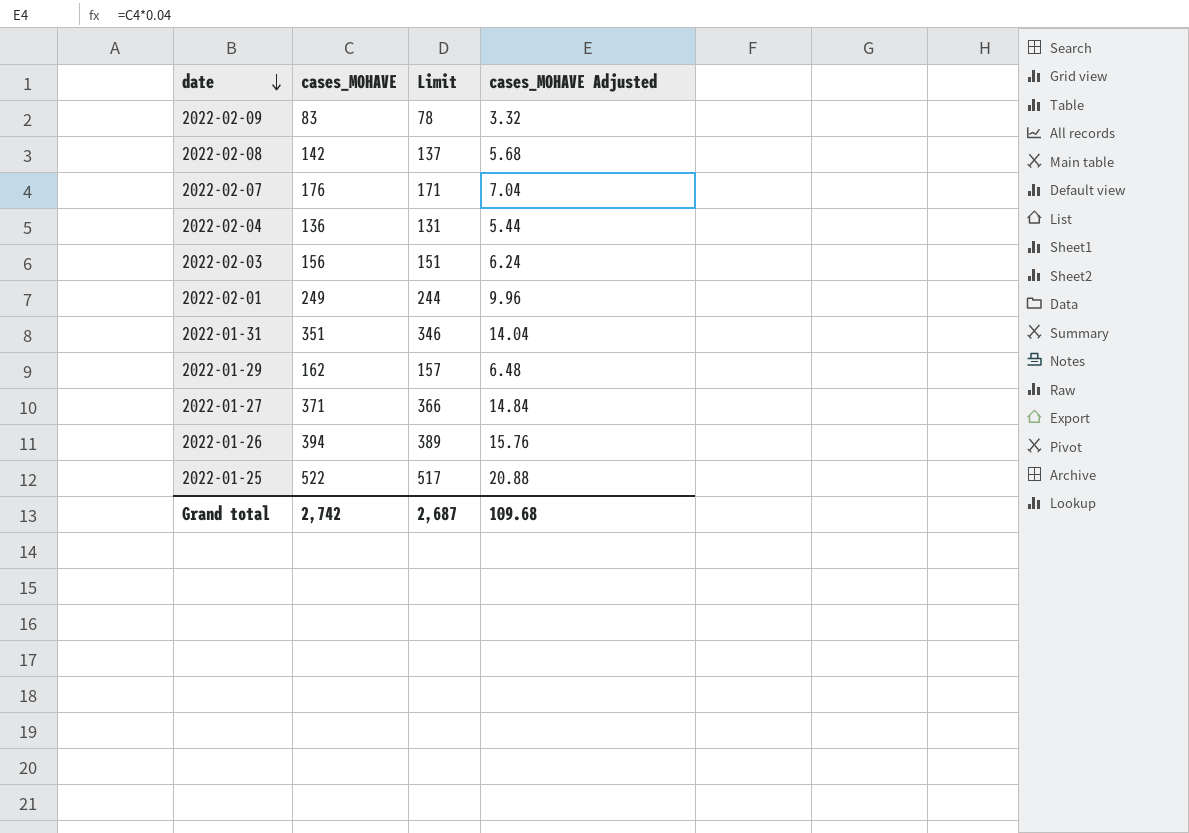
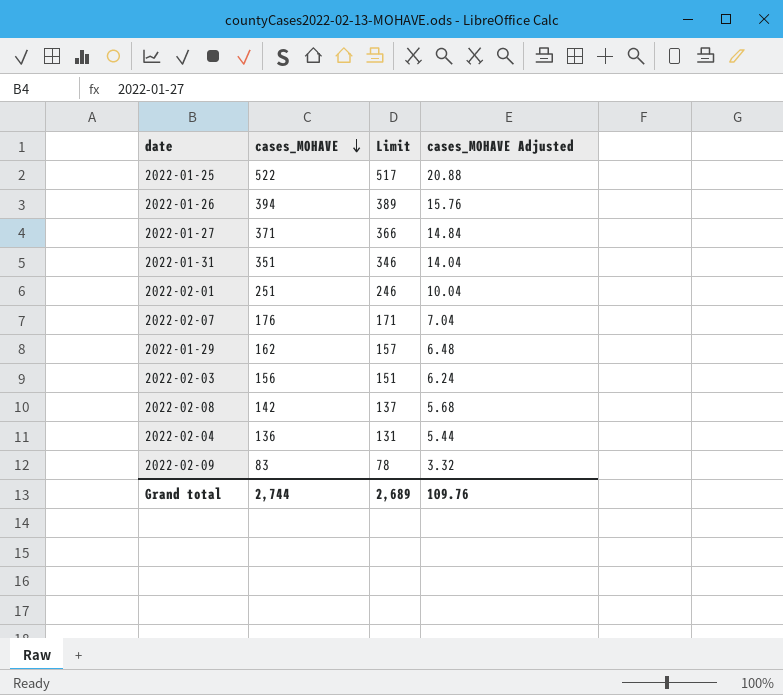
row order: date descending -> cases_MOHAVE descending
2022-02-01 | cases_MOHAVE: 249 -> 251
2022-02-01 | Limit: 244 -> 246
2022-02-01 | cases_MOHAVE Adjusted: 9.96 -> 10.04
Grand total | cases_MOHAVE: 2,742 -> 2,744
Grand total | Limit: 2,687 -> 2,689
Grand total | cases_MOHAVE Adjusted: 109.68 -> 109.76

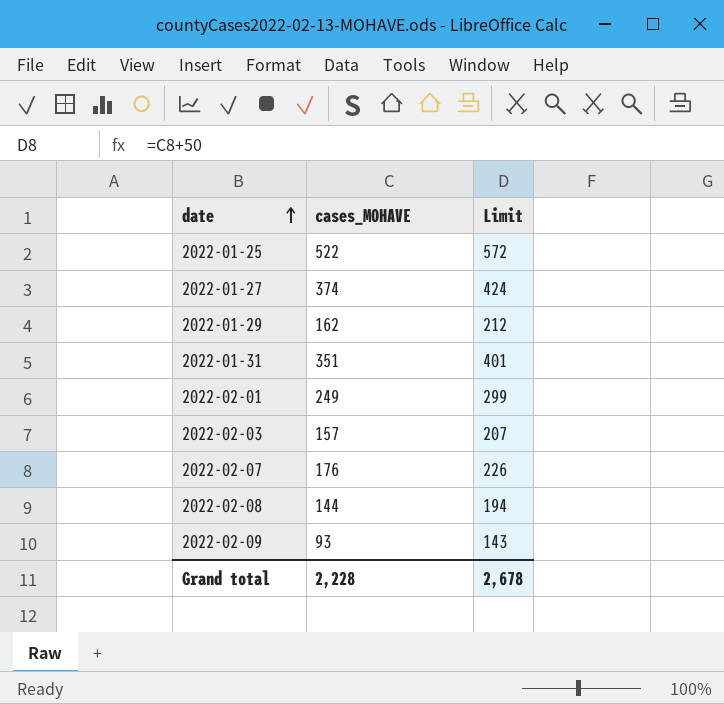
row order: cases_MOHAVE descending -> date ascending
column cases_MOHAVE Adjusted | formula: [cases_MOHAVE] * 0.04 -> none
column Limit | formula: [cases_MOHAVE] - 5 -> [cases_MOHAVE] + 50
row 2022-01-26: 394 | 389 | 15.76 -> none
row 2022-02-04: 136 | 131 | 5.44 -> none
2022-01-27 | cases_MOHAVE: 371 -> 374
2022-02-01 | cases_MOHAVE: 251 -> 249
2022-02-03 | cases_MOHAVE: 156 -> 157
2022-02-08 | cases_MOHAVE: 142 -> 144
2022-02-09 | cases_MOHAVE: 83 -> 93
Grand total | cases_MOHAVE: 2,744 -> 2,228
Grand total | Limit: 2,689 -> 2,678

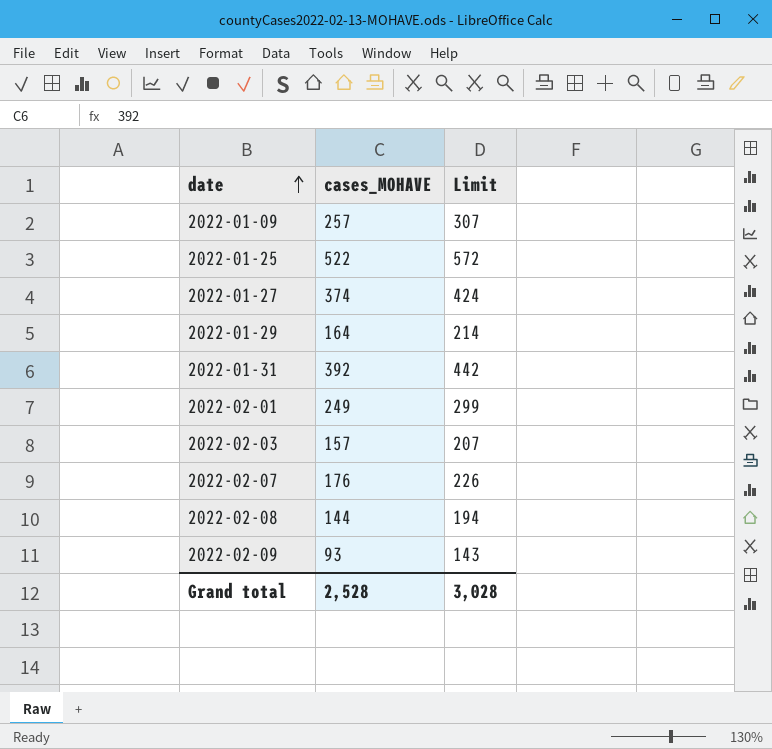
row 2022-01-09: none -> 257 | 307
2022-01-29 | cases_MOHAVE: 162 -> 164
2022-01-29 | Limit: 212 -> 214
2022-01-31 | cases_MOHAVE: 351 -> 392
2022-01-31 | Limit: 401 -> 442
Grand total | cases_MOHAVE: 2,228 -> 2,528
Grand total | Limit: 2,678 -> 3,028

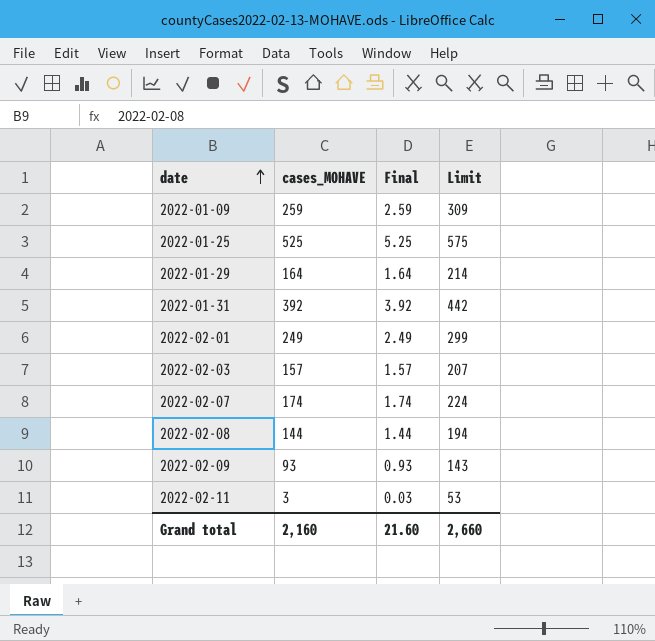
column Final | formula: none -> [cases_MOHAVE] * 0.01
row 2022-01-27: 374 | 424 -> none
2022-01-09 | cases_MOHAVE: 257 -> 259
2022-01-09 | Limit: 307 -> 309
2022-01-25 | cases_MOHAVE: 522 -> 525
2022-01-25 | Limit: 572 -> 575
2022-02-07 | cases_MOHAVE: 176 -> 174
2022-02-07 | Limit: 226 -> 224
row 2022-02-11: none -> 3 | 0.03 | 53
Grand total | cases_MOHAVE: 2,528 -> 2,160
Grand total | Limit: 3,028 -> 2,660

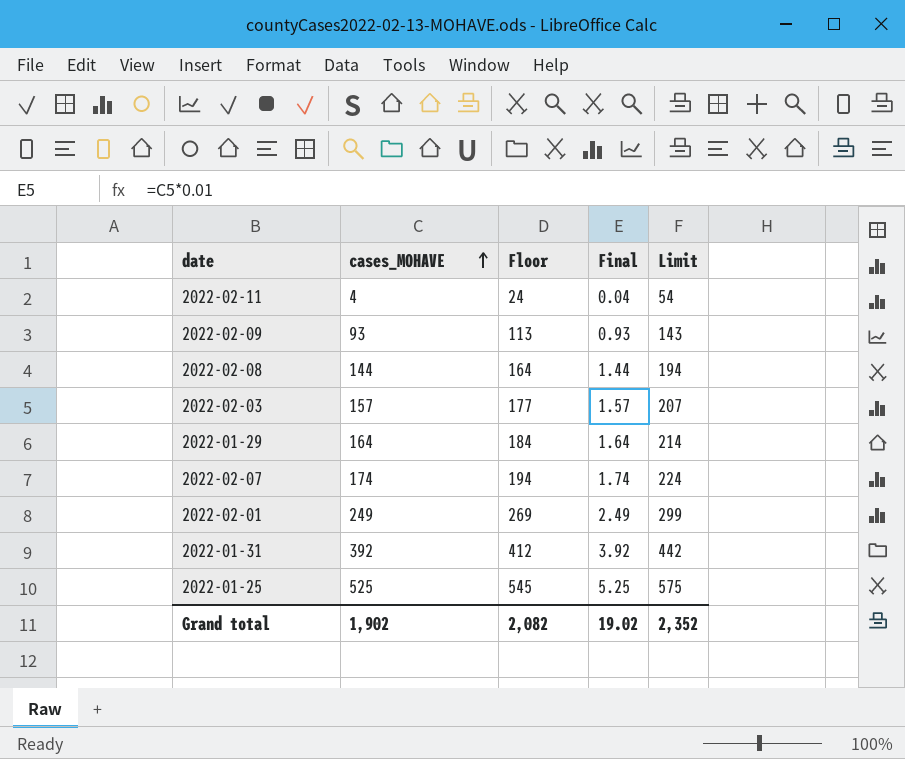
row order: date ascending -> cases_MOHAVE ascending
column Floor | formula: none -> [cases_MOHAVE] + 20
row 2022-01-09: 259 | 2.59 | 309 -> none
2022-02-11 | cases_MOHAVE: 3 -> 4
2022-02-11 | Final: 0.03 -> 0.04
2022-02-11 | Limit: 53 -> 54
Grand total | cases_MOHAVE: 2,160 -> 1,902
Grand total | Final: 21.60 -> 19.02
Grand total | Limit: 2,660 -> 2,352

